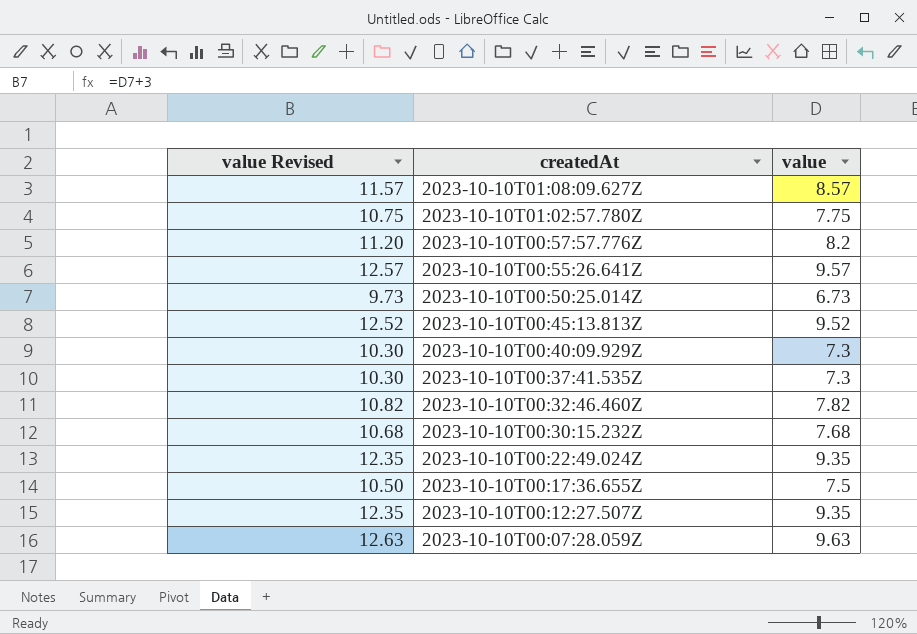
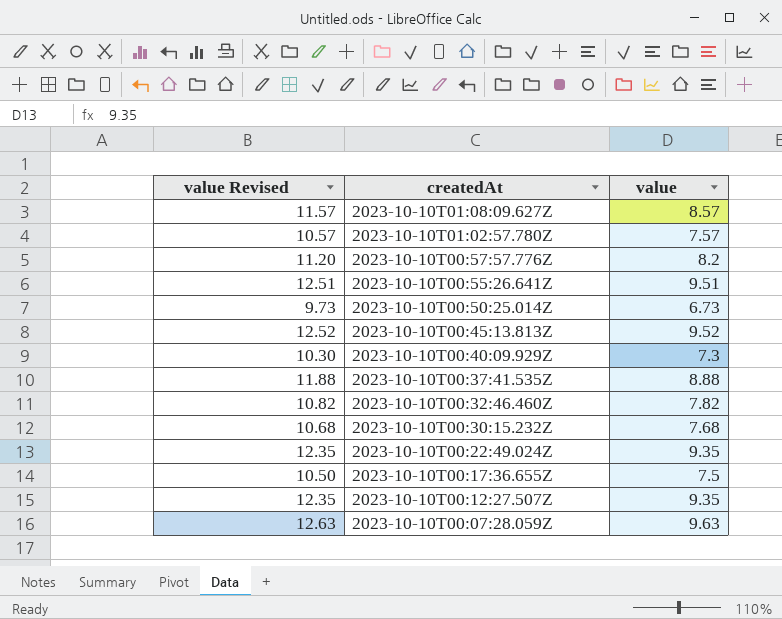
2023-10-10T01:02:57.780Z | value Revised: 10.75 -> 10.57
2023-10-10T01:02:57.780Z | value: 7.75 -> 7.57
2023-10-10T00:55:26.641Z | value Revised: 12.57 -> 12.51
2023-10-10T00:55:26.641Z | value: 9.57 -> 9.51
2023-10-10T00:37:41.535Z | value Revised: 10.30 -> 11.88
2023-10-10T00:37:41.535Z | value: 7.3 -> 8.88

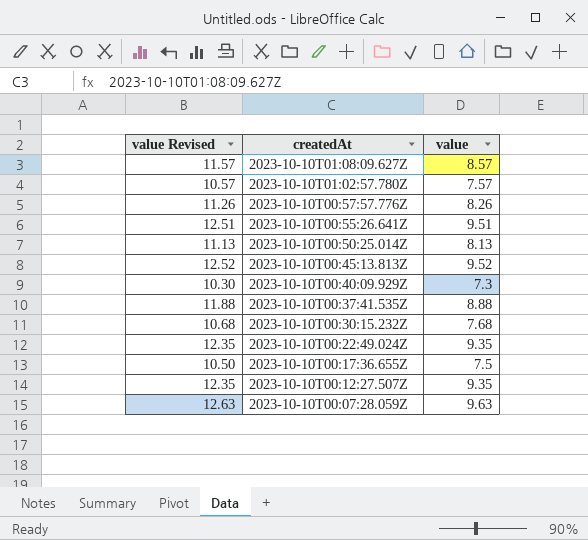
row 2023-10-10T00:32:46.460Z: 10.82 | 7.82 -> none
2023-10-10T00:57:57.776Z | value Revised: 11.20 -> 11.26
2023-10-10T00:57:57.776Z | value: 8.2 -> 8.26
2023-10-10T00:50:25.014Z | value Revised: 9.73 -> 11.13
2023-10-10T00:50:25.014Z | value: 6.73 -> 8.13

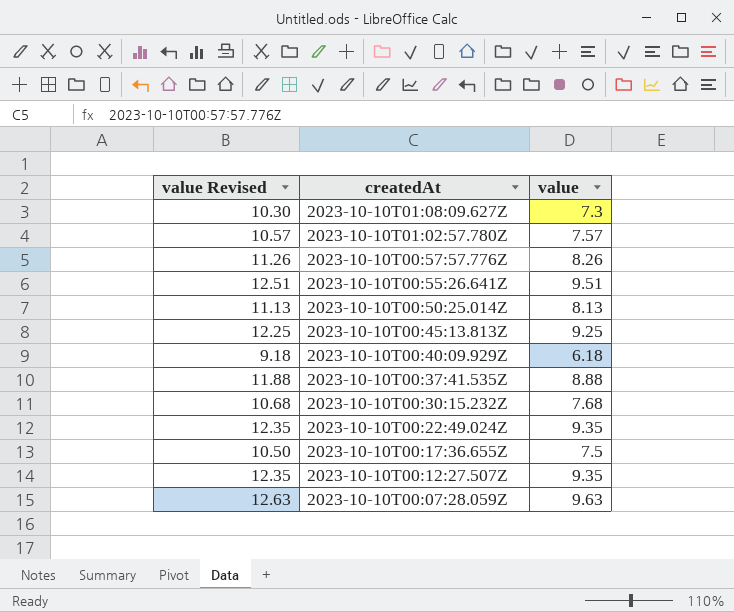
2023-10-10T01:08:09.627Z | value Revised: 11.57 -> 10.30
2023-10-10T01:08:09.627Z | value: 8.57 -> 7.3
2023-10-10T00:45:13.813Z | value Revised: 12.52 -> 12.25
2023-10-10T00:45:13.813Z | value: 9.52 -> 9.25
2023-10-10T00:40:09.929Z | value Revised: 10.30 -> 9.18
2023-10-10T00:40:09.929Z | value: 7.3 -> 6.18

